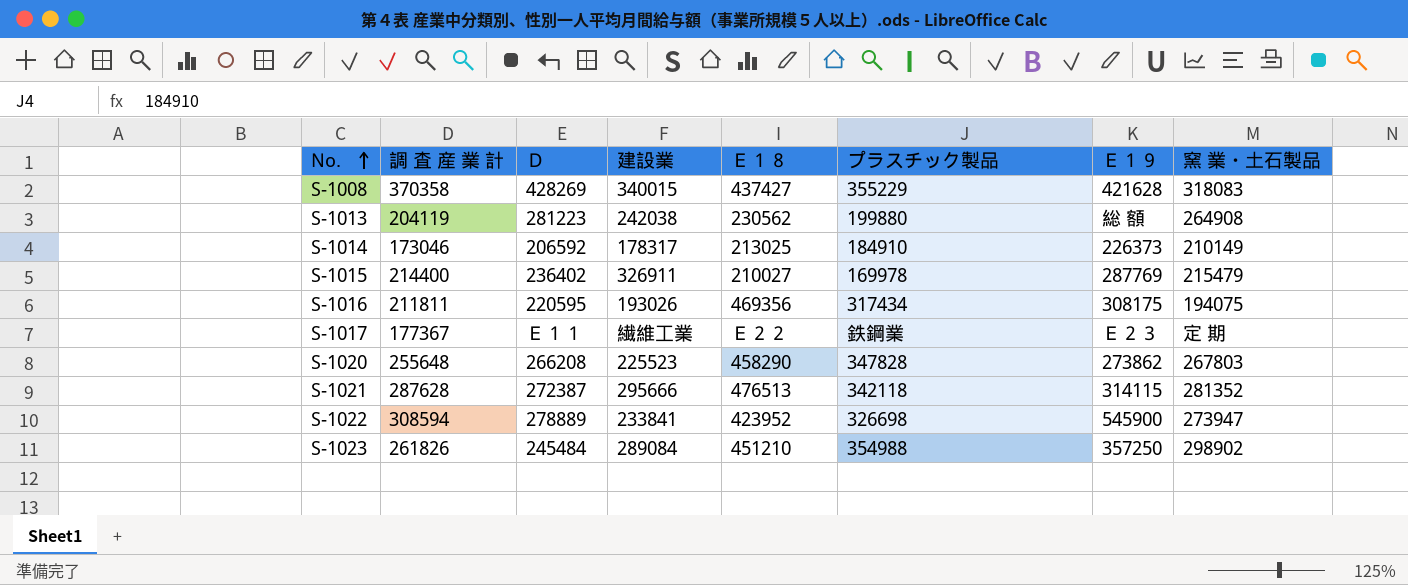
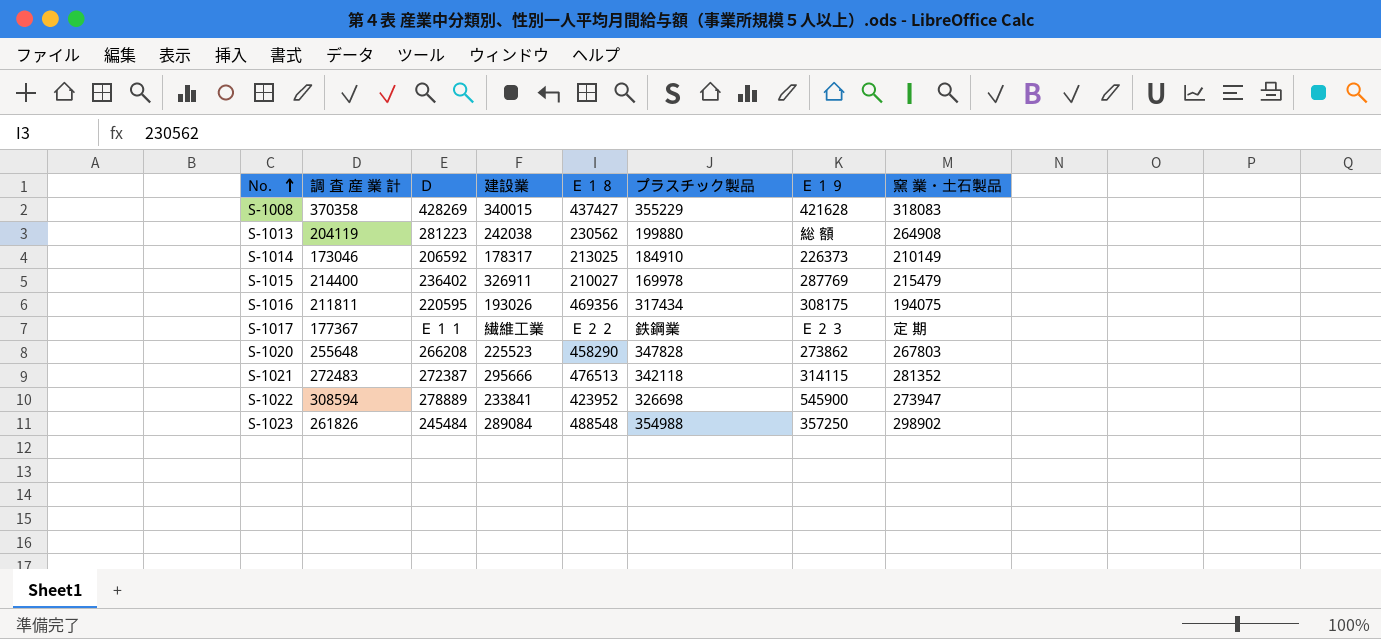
S-1021 | 調 査 産 業 計: 287628 -> 272483
S-1023 | Ｅ１８: 451210 -> 488548

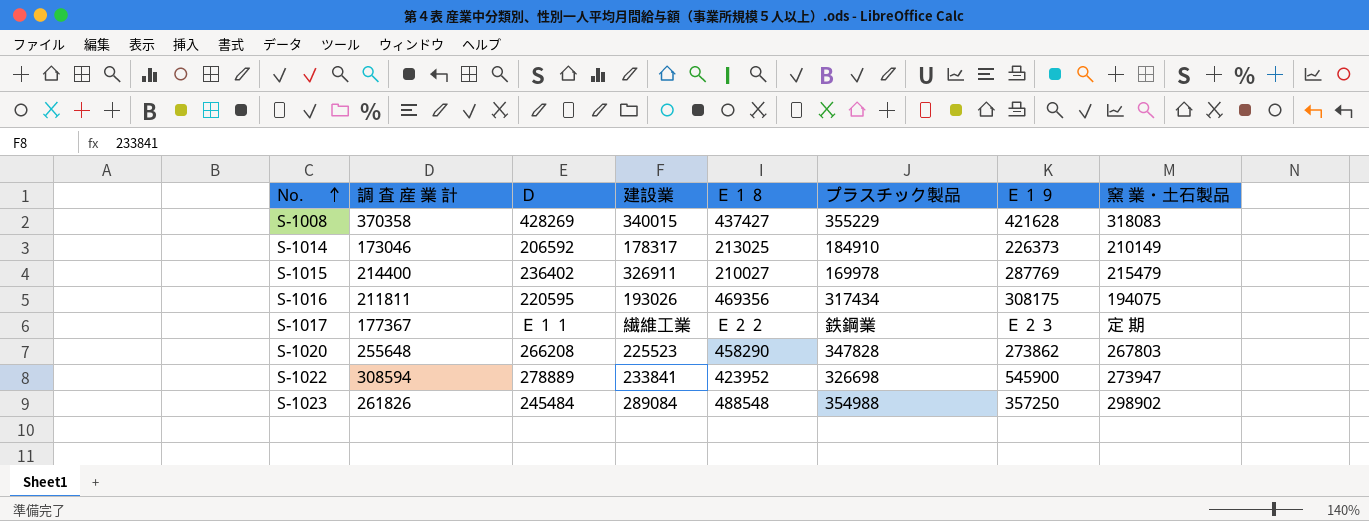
row S-1013: 204119 | 281223 | 242038 | 230562 | 199880 | 総 額 | 264908 -> none
row S-1021: 272483 | 272387 | 295666 | 476513 | 342118 | 314115 | 281352 -> none

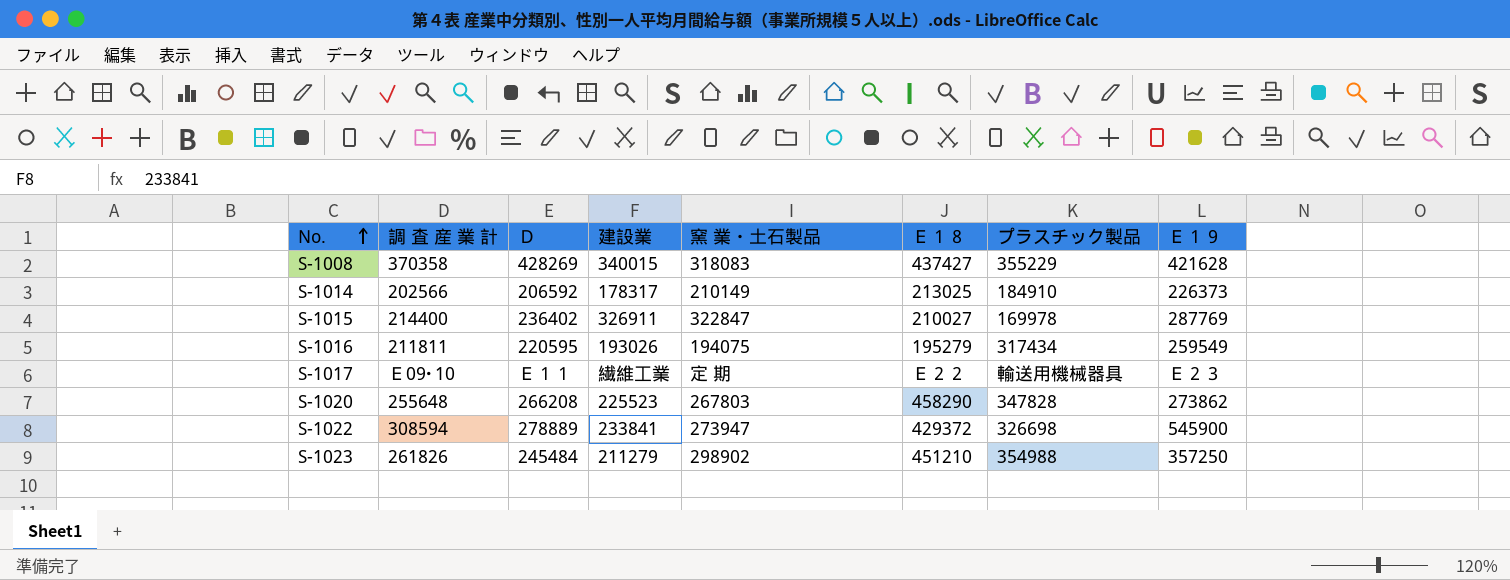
column 窯 業・土石製品 | position: 8 -> 5
S-1014 | 調 査 産 業 計: 173046 -> 202566
S-1015 | 窯 業・土石製品: 215479 -> 322847
S-1016 | Ｅ１８: 469356 -> 195279
S-1016 | Ｅ１９: 308175 -> 259549
S-1017 | 調 査 産 業 計: 177367 -> Ｅ09･10
S-1017 | プラスチック製品: 鉄鋼業 -> 輸送用機械器具
S-1022 | Ｅ１８: 423952 -> 429372
S-1023 | 建設業: 289084 -> 211279
S-1023 | Ｅ１８: 488548 -> 451210

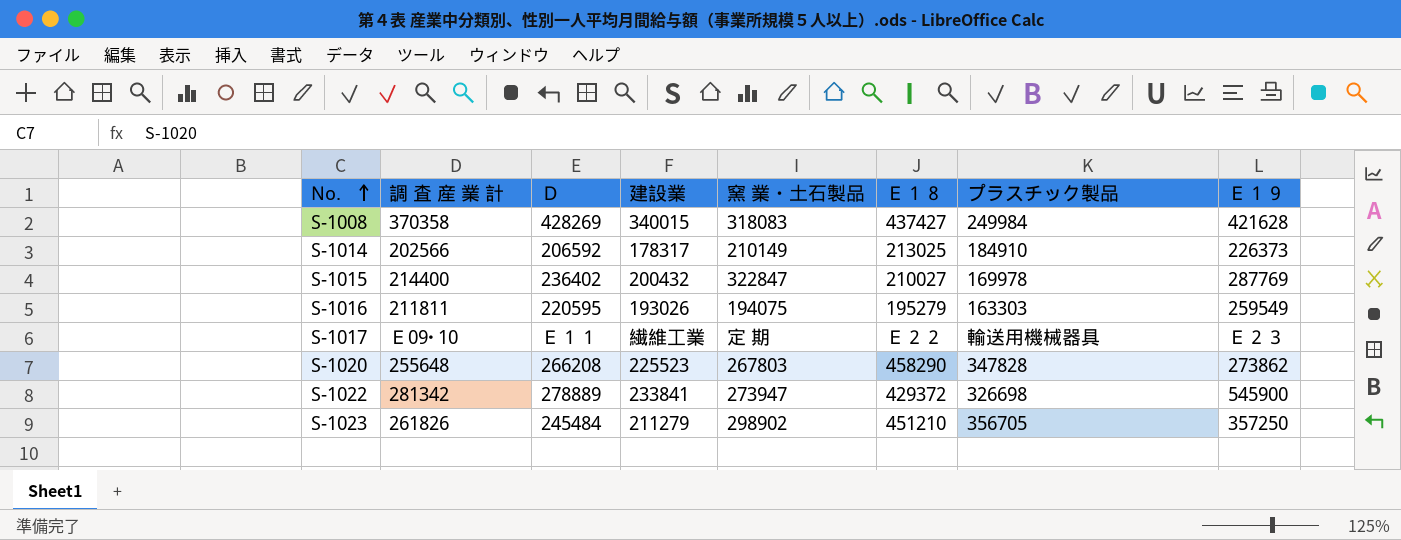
S-1008 | プラスチック製品: 355229 -> 249984
S-1015 | 建設業: 326911 -> 200432
S-1016 | プラスチック製品: 317434 -> 163303
S-1022 | 調 査 産 業 計: 308594 -> 281342
S-1023 | プラスチック製品: 354988 -> 356705

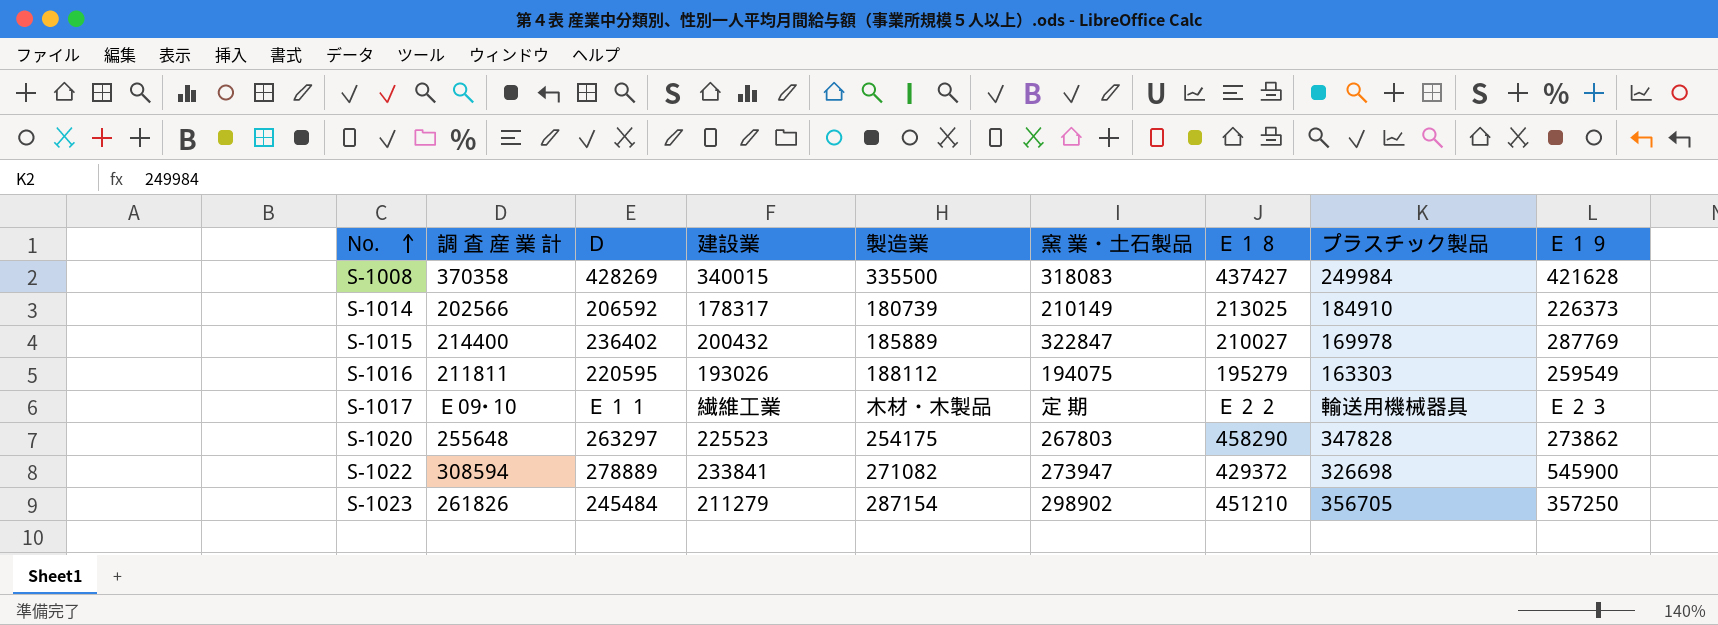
column 製造業 | position: none -> 5
S-1020 | Ｄ: 266208 -> 263297
S-1022 | 調 査 産 業 計: 281342 -> 308594

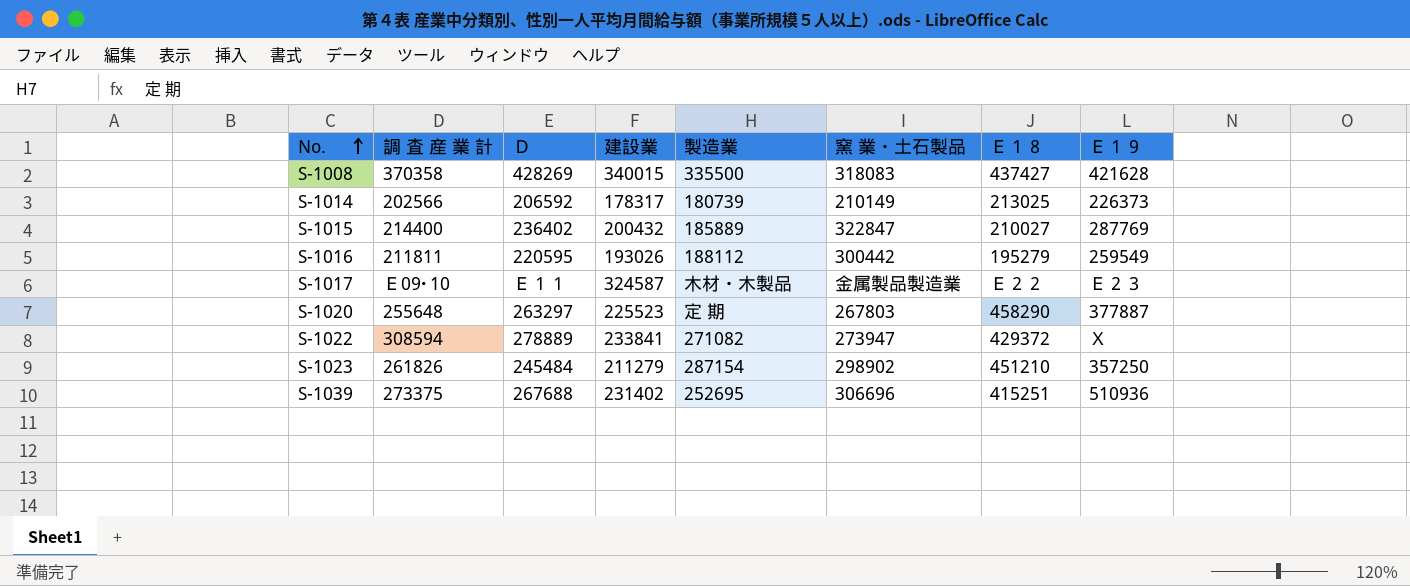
column プラスチック製品 | position: 8 -> none
S-1016 | 窯 業・土石製品: 194075 -> 300442
S-1017 | 建設業: 繊維工業 -> 324587
S-1017 | 窯 業・土石製品: 定 期 -> 金属製品製造業
S-1020 | 製造業: 254175 -> 定 期
S-1020 | Ｅ１９: 273862 -> 377887
S-1022 | Ｅ１９: 545900 -> Ｘ
row S-1039: none -> 273375 | 267688 | 231402 | 252695 | 306696 | 415251 | 510936

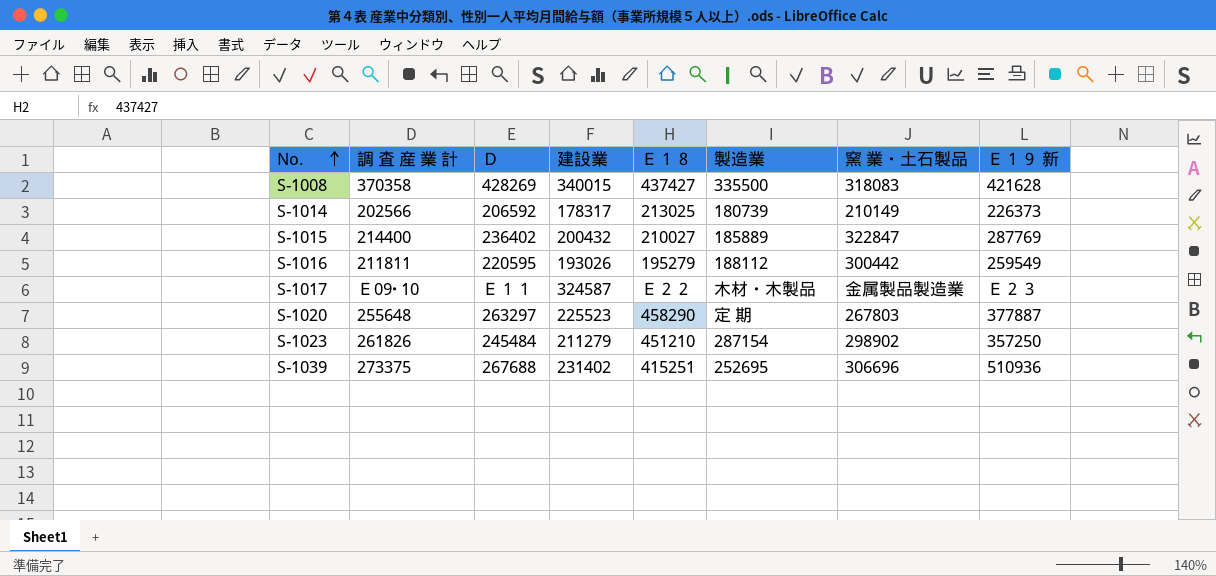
column Ｅ１８ | position: 7 -> 5
column name: Ｅ１９ -> Ｅ１９ 新
row S-1022: 308594 | 278889 | 233841 | 271082 | 273947 | 429372 | Ｘ -> none

